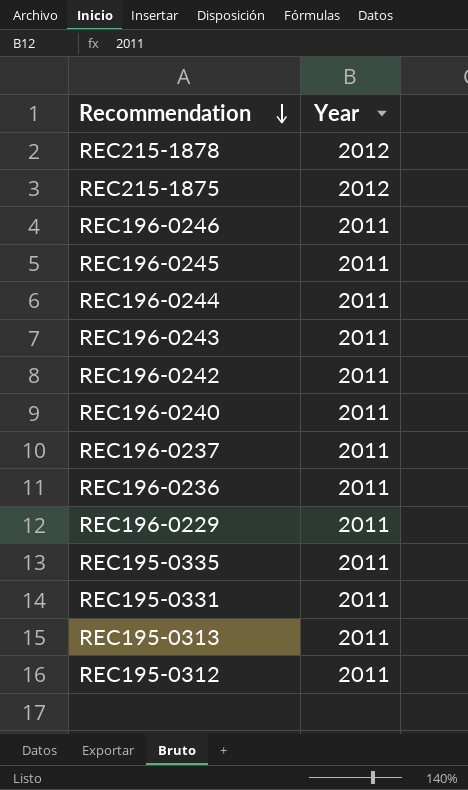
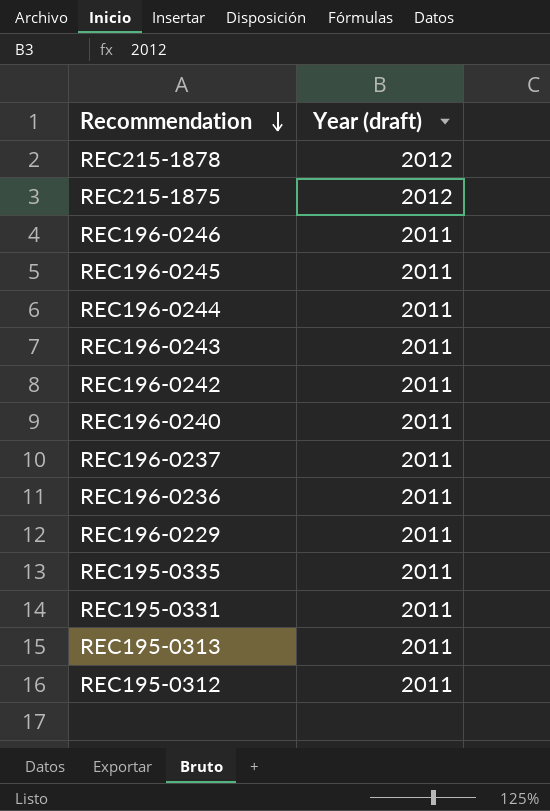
column name: Year -> Year (draft)

